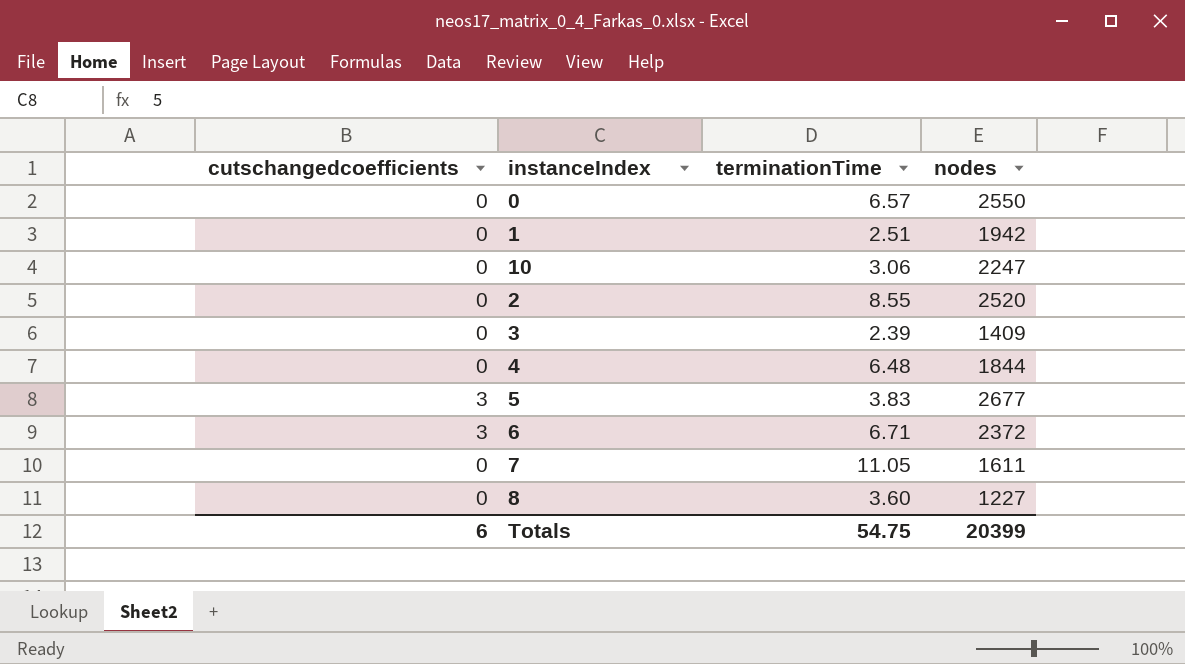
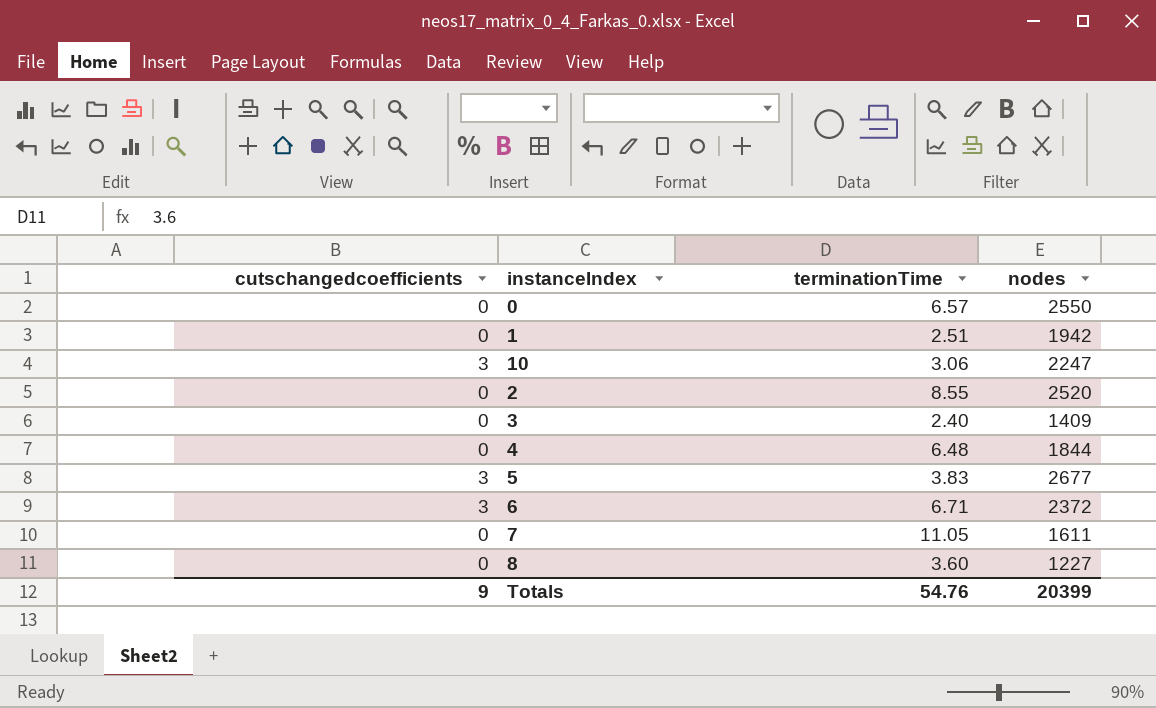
10 | cutschangedcoefficients: 0 -> 3
3 | terminationTime: 2.39 -> 2.40
Totals | cutschangedcoefficients: 6 -> 9
Totals | terminationTime: 54.75 -> 54.76

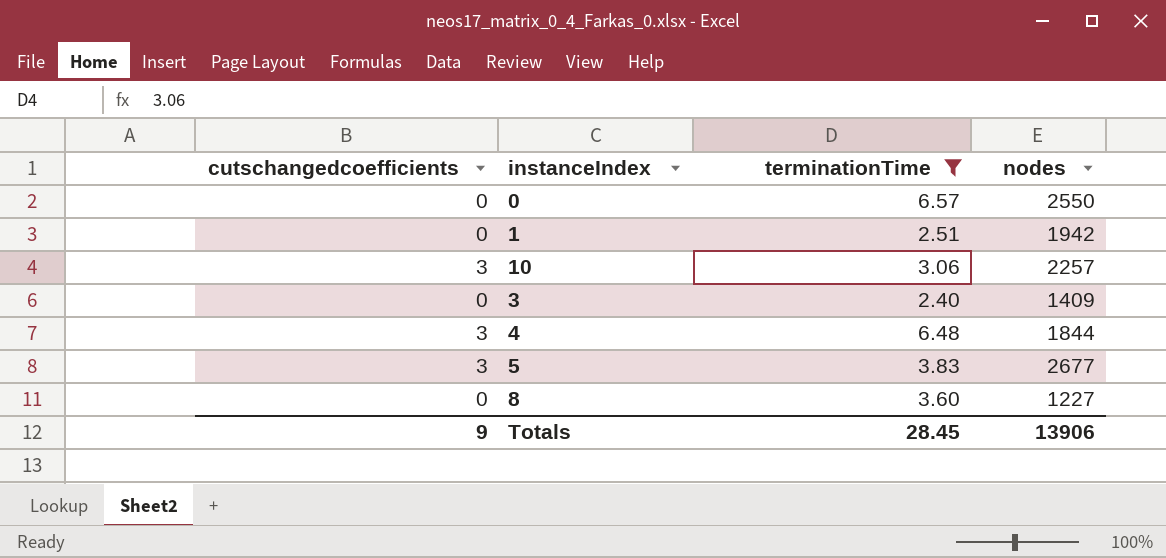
filter: none -> terminationTime <= 6.57
10 | nodes: 2247 -> 2257
4 | cutschangedcoefficients: 0 -> 3
Totals | terminationTime: 54.76 -> 28.45
Totals | nodes: 20399 -> 13906

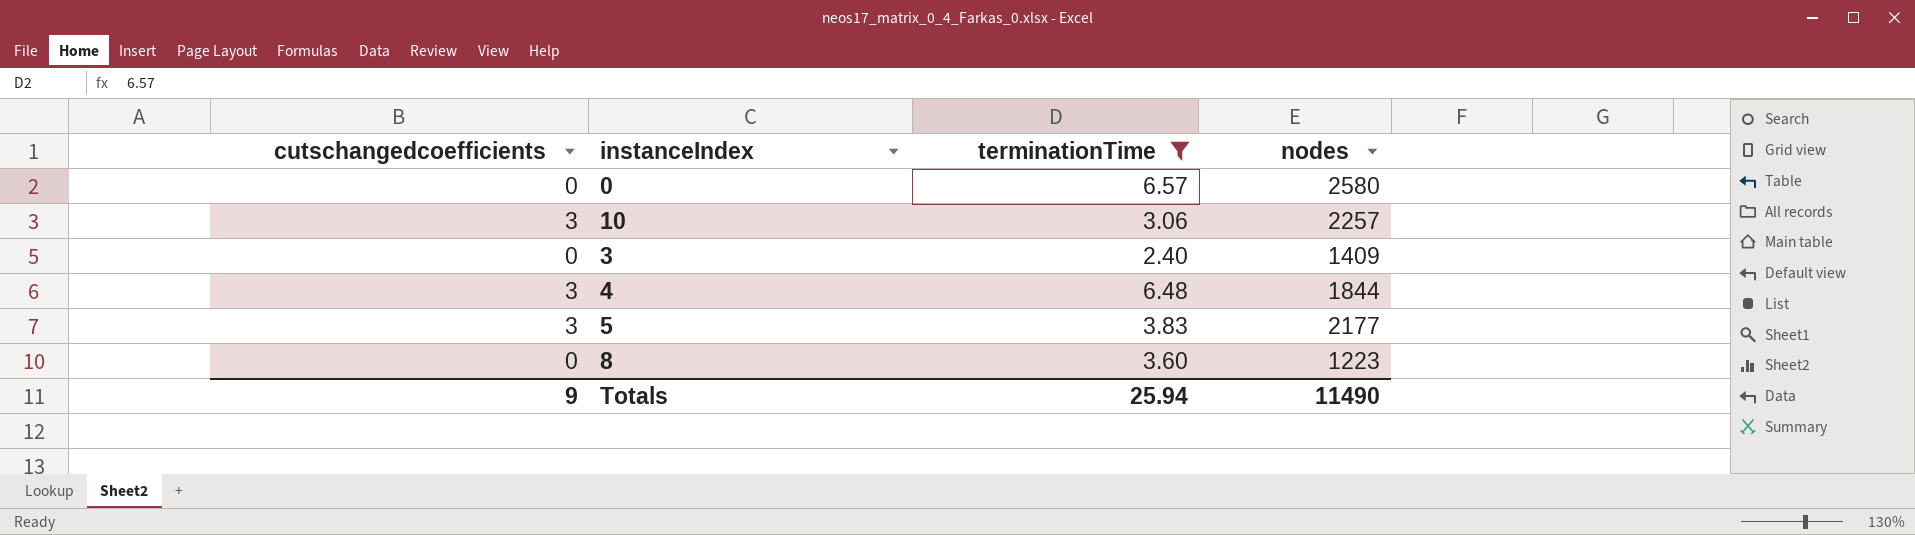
row 1: 0 | 2.51 | 1942 -> none
0 | nodes: 2550 -> 2580
5 | nodes: 2677 -> 2177
8 | nodes: 1227 -> 1223
Totals | terminationTime: 28.45 -> 25.94
Totals | nodes: 13906 -> 11490

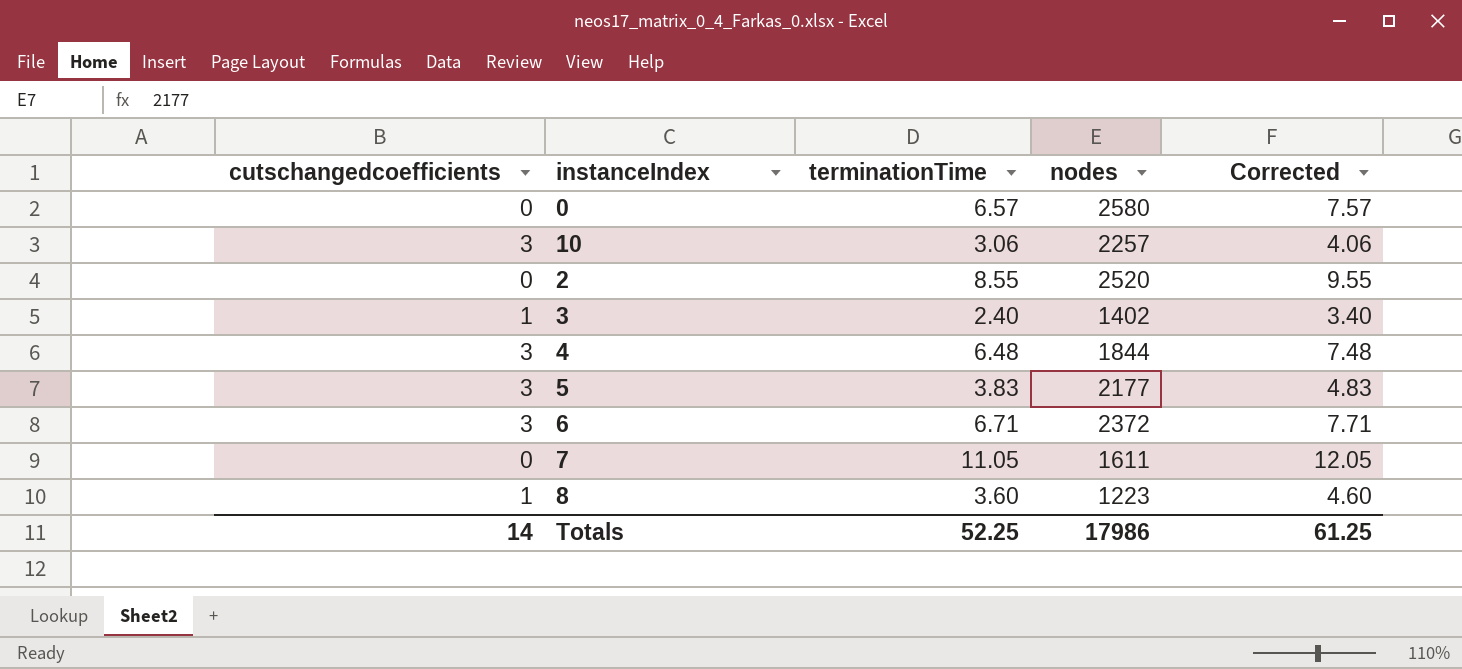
filter: terminationTime <= 6.57 -> none
column Corrected | formula: none -> [terminationTime] + 1
3 | cutschangedcoefficients: 0 -> 1
3 | nodes: 1409 -> 1402
8 | cutschangedcoefficients: 0 -> 1
Totals | cutschangedcoefficients: 9 -> 14
Totals | terminationTime: 25.94 -> 52.25
Totals | nodes: 11490 -> 17986

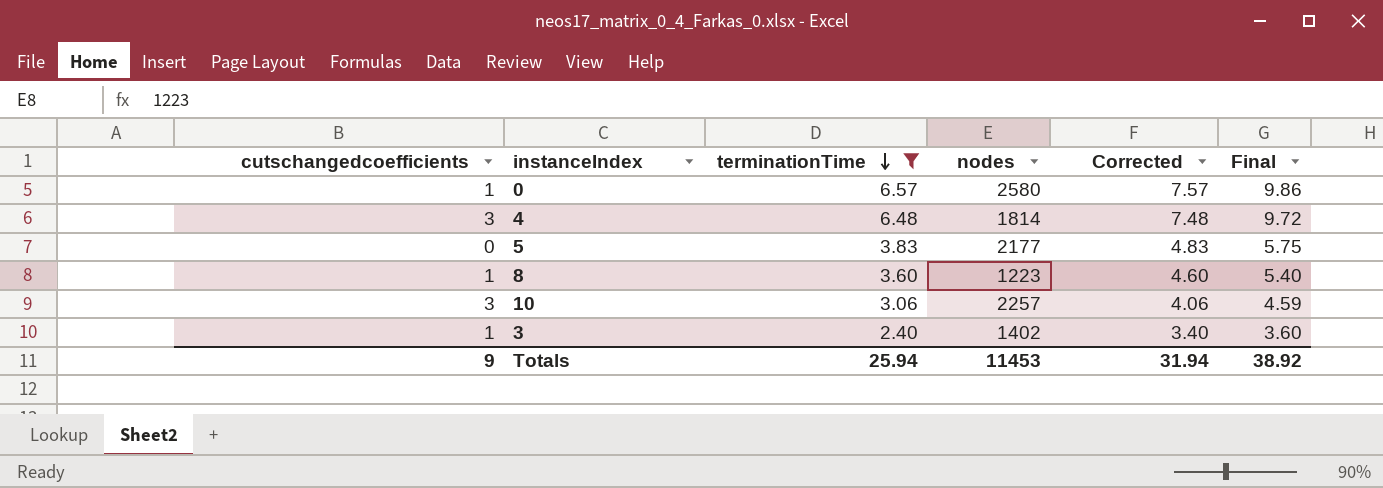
filter: none -> terminationTime <= 6.57
row order: none -> terminationTime descending
column Final | formula: none -> [terminationTime] * 1.5
0 | cutschangedcoefficients: 0 -> 1
4 | nodes: 1844 -> 1814
5 | cutschangedcoefficients: 3 -> 0
Totals | cutschangedcoefficients: 14 -> 9
Totals | terminationTime: 52.25 -> 25.94
Totals | nodes: 17986 -> 11453
Totals | Corrected: 61.25 -> 31.94

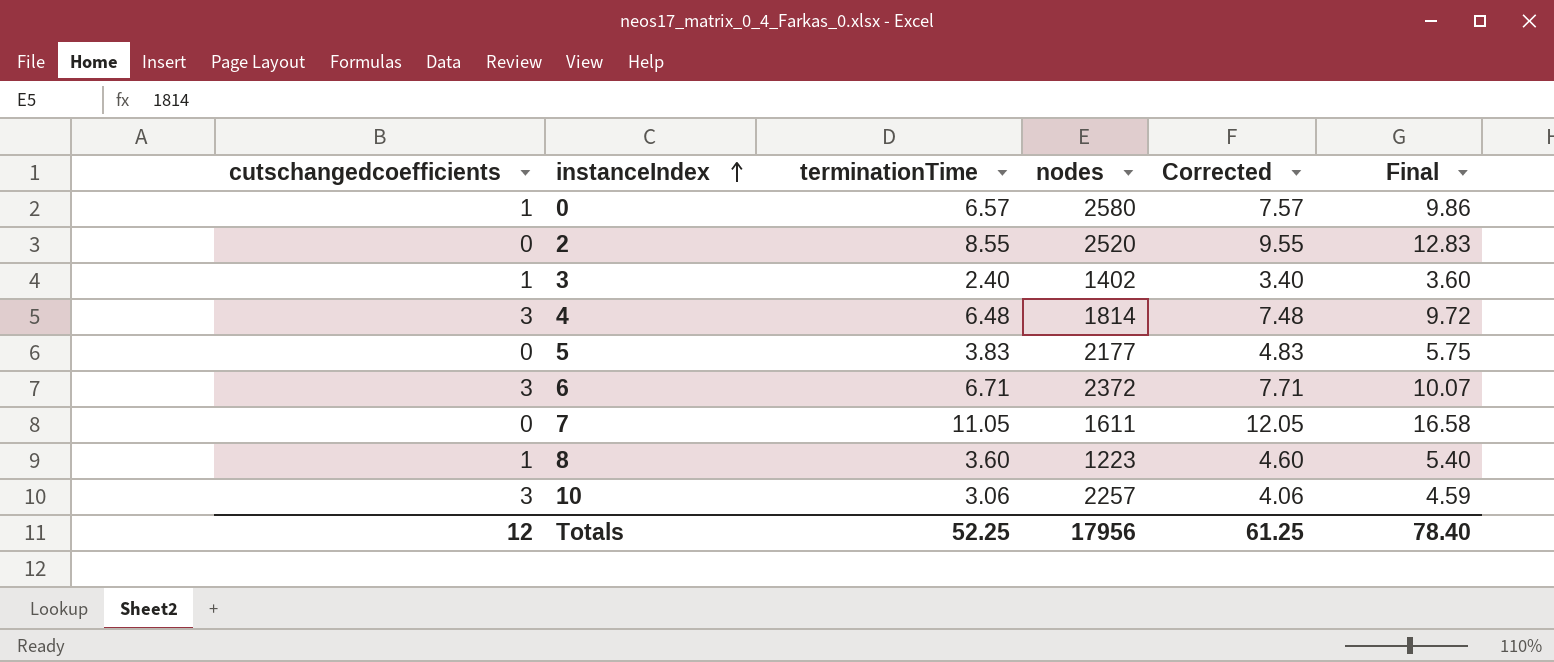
filter: terminationTime <= 6.57 -> none
row order: terminationTime descending -> instanceIndex ascending
Totals | cutschangedcoefficients: 9 -> 12
Totals | terminationTime: 25.94 -> 52.25
Totals | nodes: 11453 -> 17956
Totals | Corrected: 31.94 -> 61.25
Totals | Final: 38.92 -> 78.40

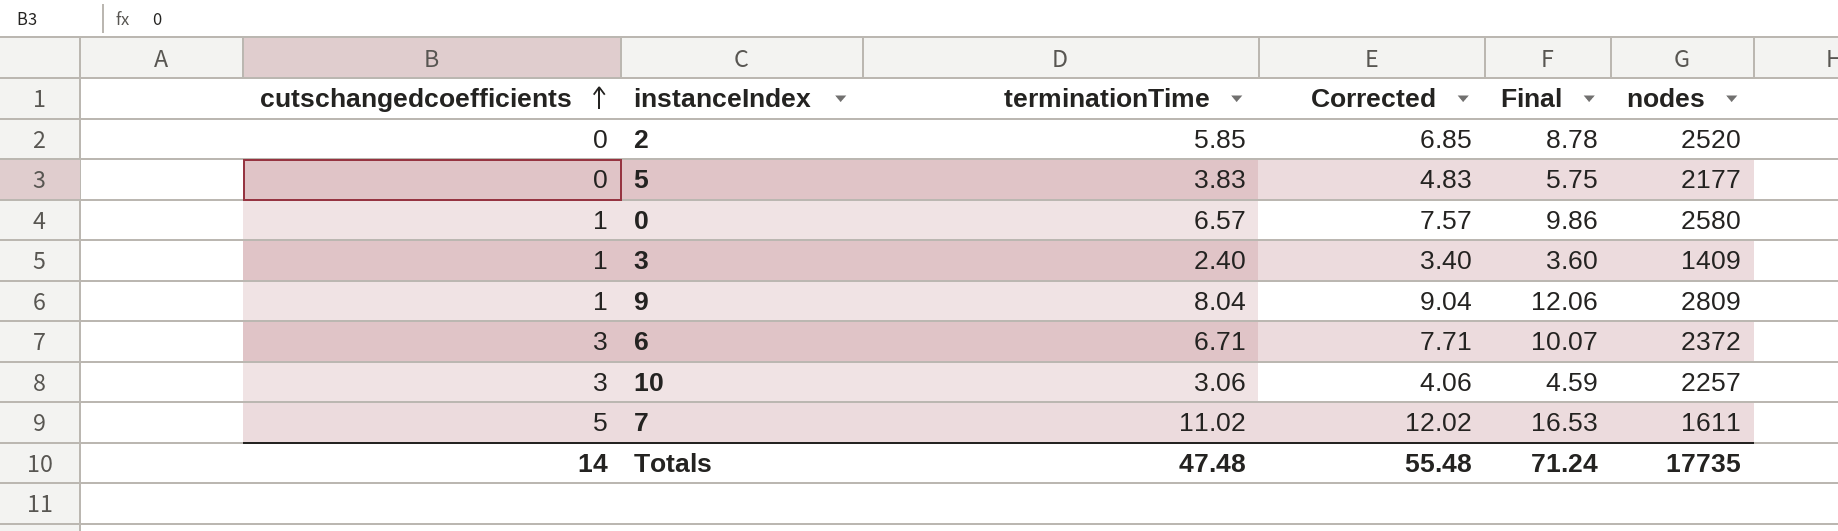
row order: instanceIndex ascending -> cutschangedcoefficients ascending
column nodes | position: 4 -> 6
row 4: 3 | 6.48 | 1814 | 7.48 | 9.72 -> none
row 8: 1 | 3.60 | 1223 | 4.60 | 5.40 -> none
2 | terminationTime: 8.55 -> 5.85
2 | Corrected: 9.55 -> 6.85
2 | Final: 12.83 -> 8.78
3 | nodes: 1402 -> 1409
row 9: none -> 1 | 8.04 | 9.04 | 12.06 | 2809
7 | cutschangedcoefficients: 0 -> 5
7 | terminationTime: 11.05 -> 11.02
7 | Corrected: 12.05 -> 12.02
7 | Final: 16.58 -> 16.53
Totals | cutschangedcoefficients: 12 -> 14
Totals | terminationTime: 52.25 -> 47.48
Totals | Corrected: 61.25 -> 55.48
Totals | Final: 78.40 -> 71.24
Totals | nodes: 17956 -> 17735

